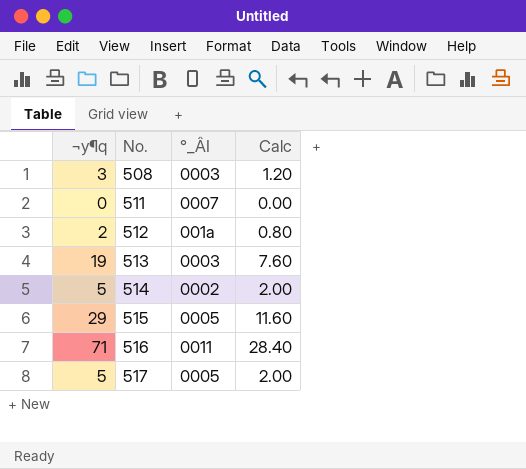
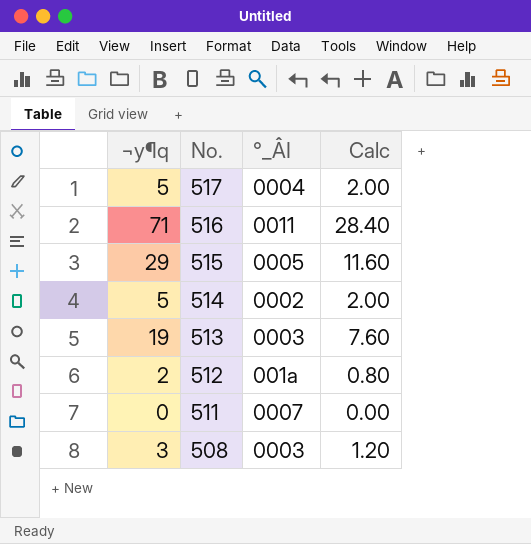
row order: No. ascending -> No. descending
517 | °_ÂI: 0005 -> 0004

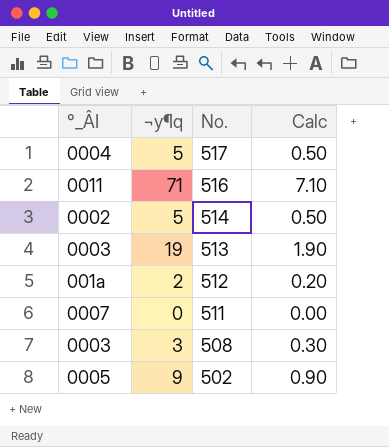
column °_ÂI | position: 3 -> 1
column Calc | formula: [¬y¶q] * 0.4 -> [¬y¶q] * 0.1
row 515: 29 | 0005 | 11.60 -> none
row 502: none -> 0005 | 9 | 0.90

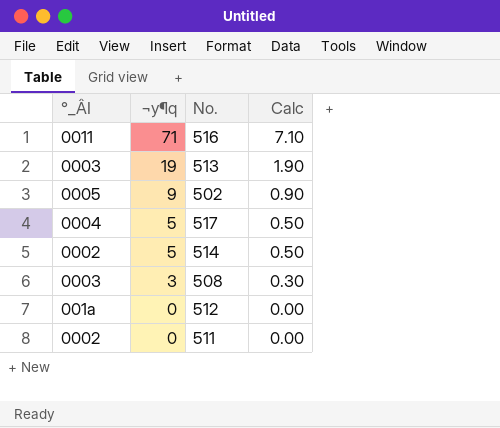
row order: No. descending -> ¬y¶q descending
512 | ¬y¶q: 2 -> 0
512 | Calc: 0.20 -> 0.00
511 | °_ÂI: 0007 -> 0002

